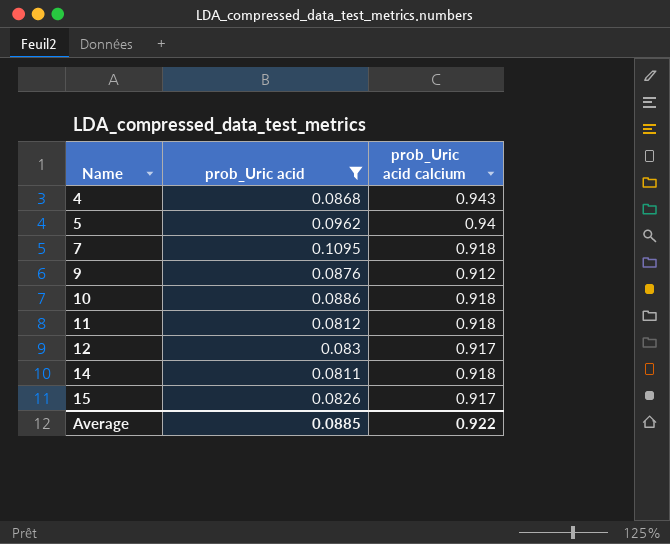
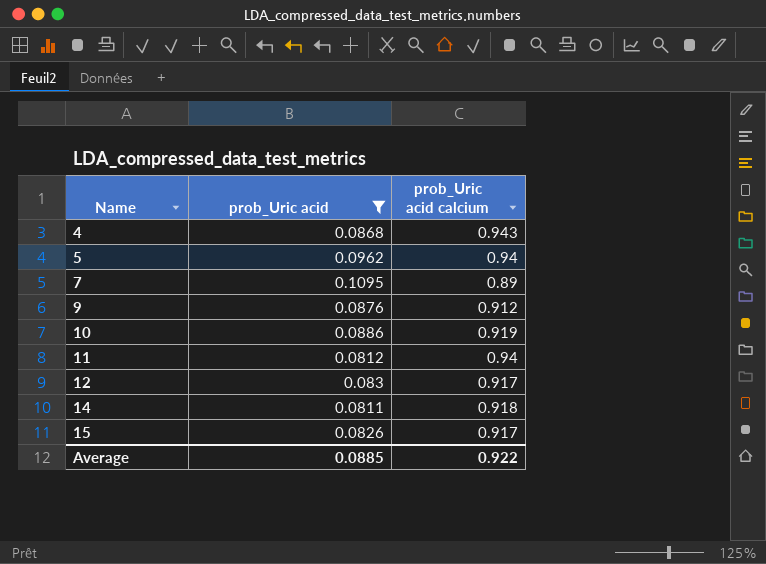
7 | prob_Uric acid calcium: 0.918 -> 0.89
10 | prob_Uric acid calcium: 0.918 -> 0.919
11 | prob_Uric acid calcium: 0.918 -> 0.94

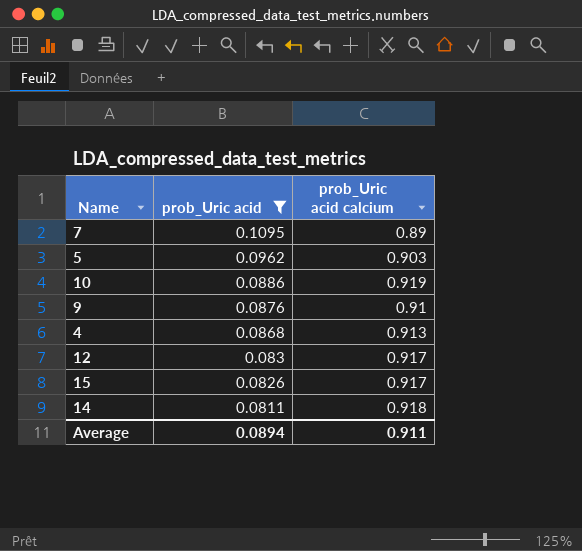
row order: Name ascending -> prob_Uric acid descending
row 11: 0.0812 | 0.94 -> none
5 | prob_Uric acid calcium: 0.94 -> 0.903
9 | prob_Uric acid calcium: 0.912 -> 0.91
4 | prob_Uric acid calcium: 0.943 -> 0.913
Average | prob_Uric acid: 0.0885 -> 0.0894
Average | prob_Uric acid calcium: 0.922 -> 0.911

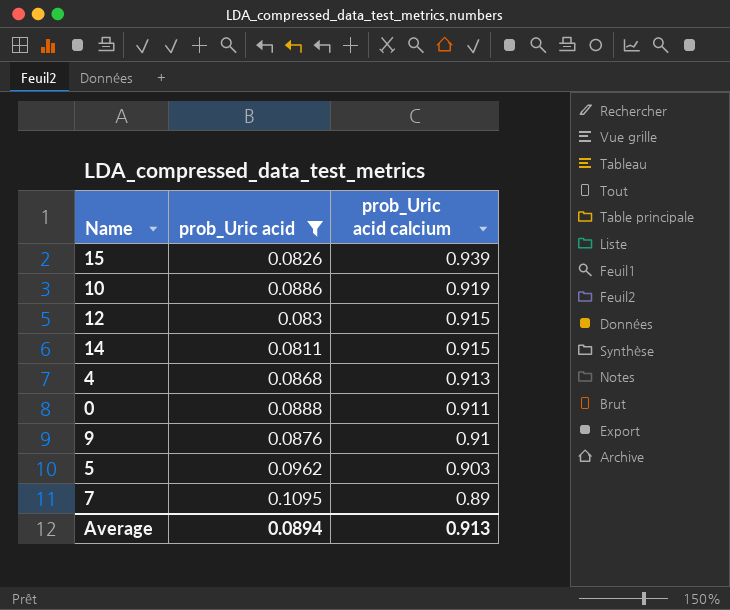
row order: prob_Uric acid descending -> prob_Uric acid calcium descending
15 | prob_Uric acid calcium: 0.917 -> 0.939
12 | prob_Uric acid calcium: 0.917 -> 0.915
14 | prob_Uric acid calcium: 0.918 -> 0.915
row 0: none -> 0.0888 | 0.911
Average | prob_Uric acid calcium: 0.911 -> 0.913

